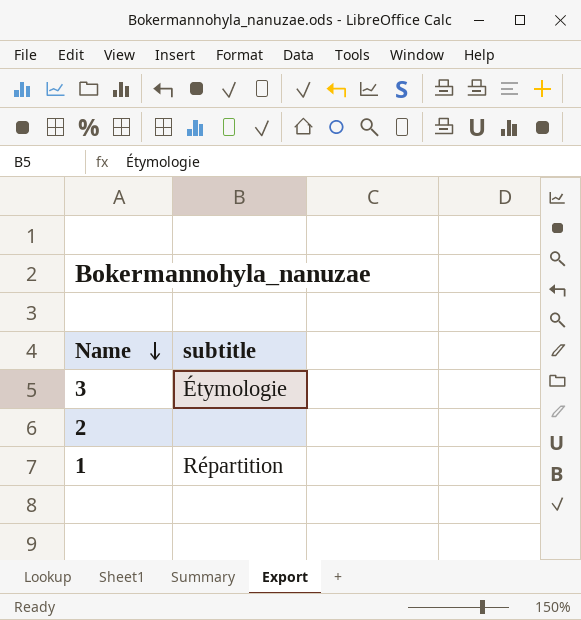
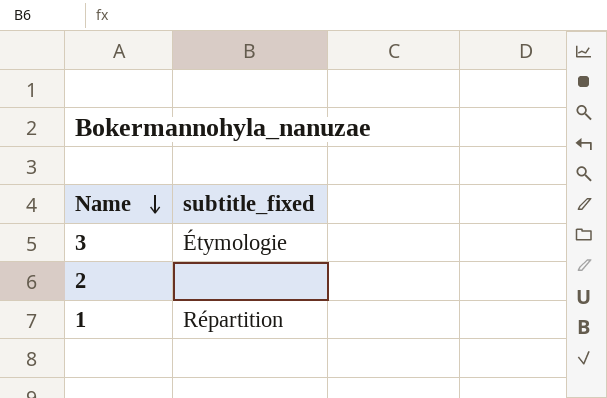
column name: subtitle -> subtitle_fixed

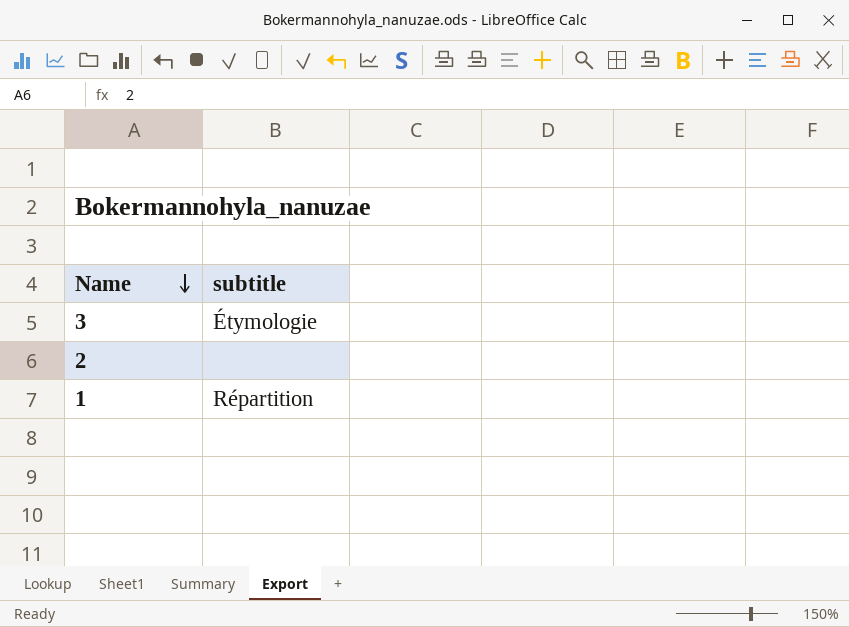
column name: subtitle_fixed -> subtitle

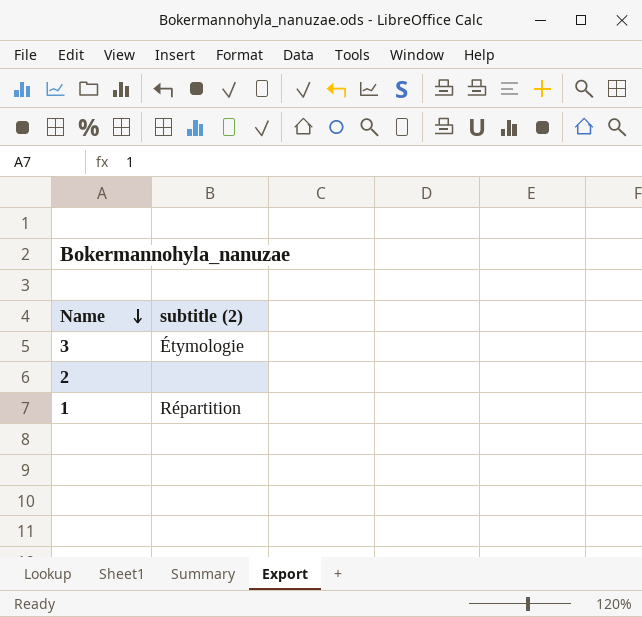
column name: subtitle -> subtitle (2)

